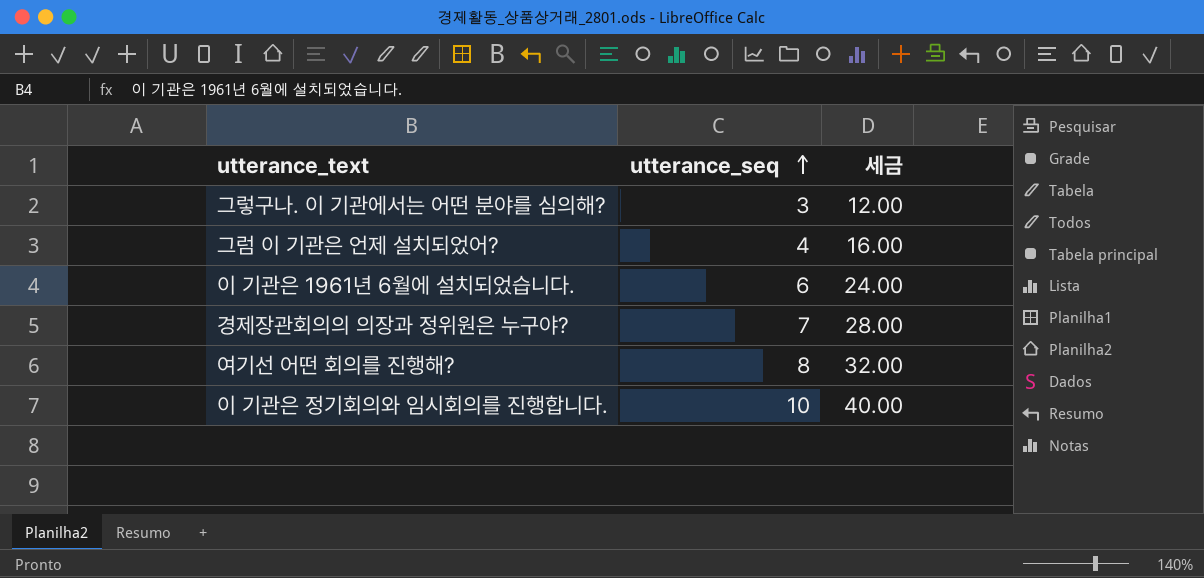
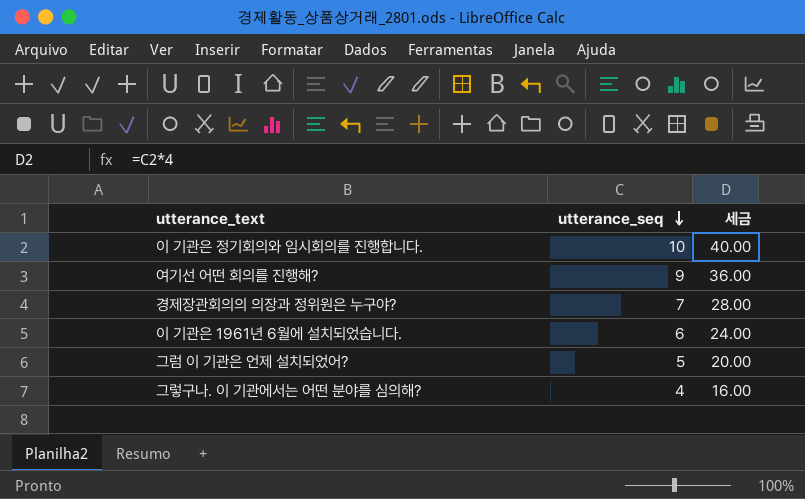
row order: utterance_seq ascending -> utterance_seq descending
여기선 어떤 회의를 진행해? | utterance_seq: 8 -> 9
여기선 어떤 회의를 진행해? | 세금: 32.00 -> 36.00
그럼 이 기관은 언제 설치되었어? | utterance_seq: 4 -> 5
그럼 이 기관은 언제 설치되었어? | 세금: 16.00 -> 20.00
그렇구나. 이 기관에서는 어떤 분야를 심의해? | utterance_seq: 3 -> 4
그렇구나. 이 기관에서는 어떤 분야를 심의해? | 세금: 12.00 -> 16.00

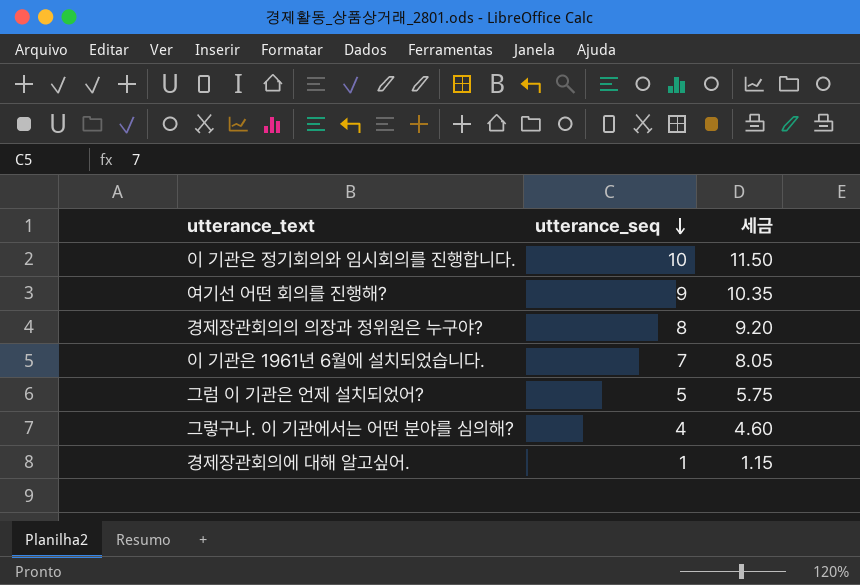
column 세금 | formula: [utterance_seq] * 4 -> [utterance_seq] * 1.15
경제장관회의의 의장과 정위원은 누구야? | utterance_seq: 7 -> 8
이 기관은 1961년 6월에 설치되었습니다. | utterance_seq: 6 -> 7
row 경제장관회의에 대해 알고싶어.: none -> 1 | 1.15

